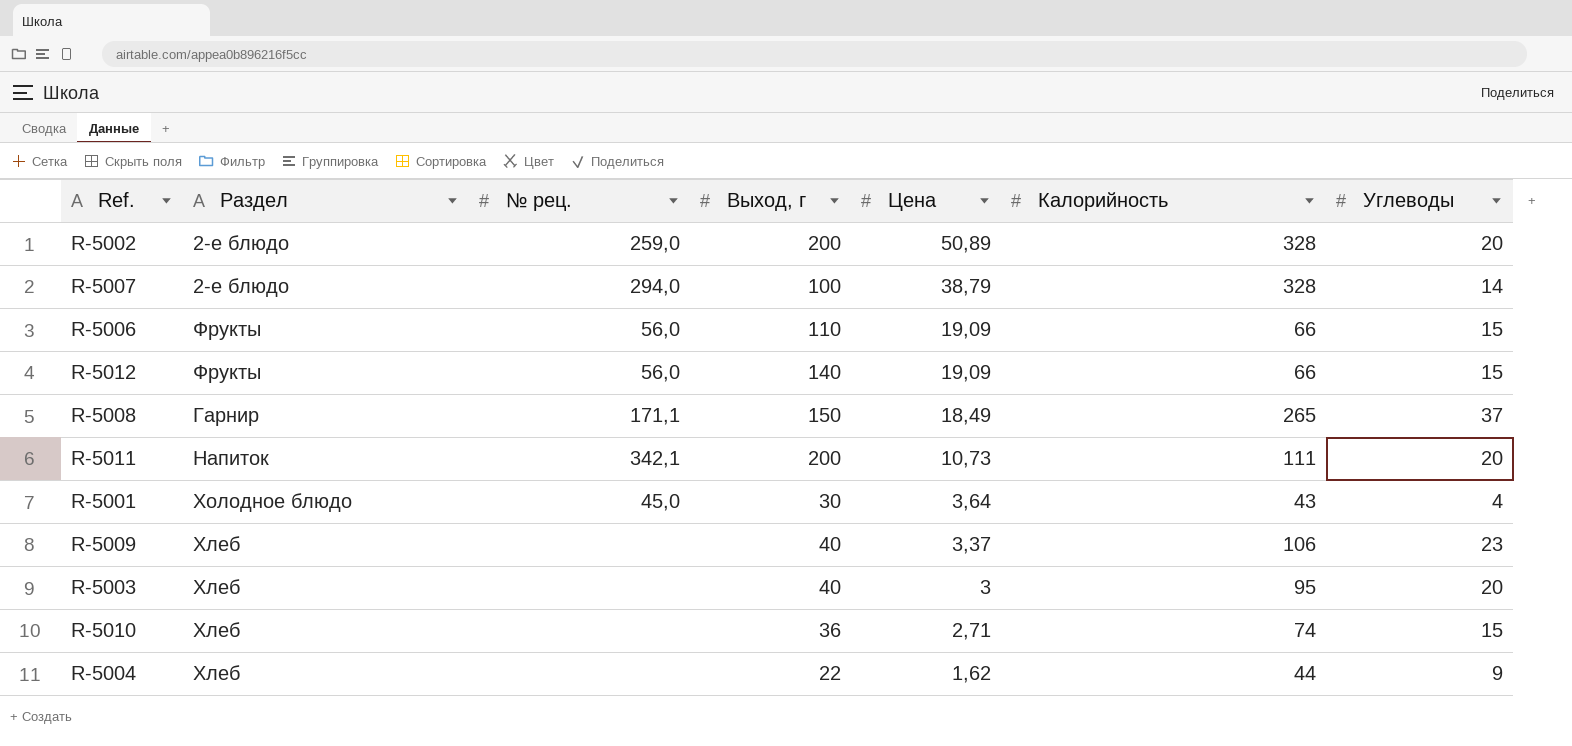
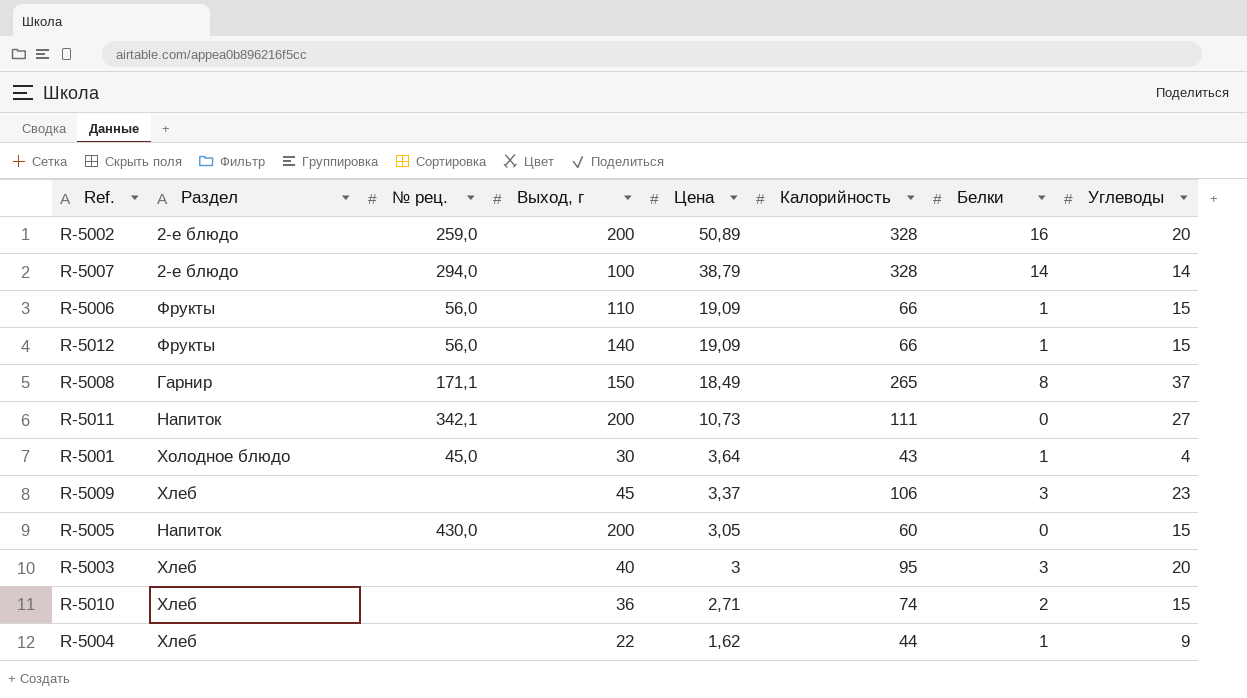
column Белки | position: none -> 7
R-5011 | Углеводы: 20 -> 27
R-5009 | Выход, г: 40 -> 45
row R-5005: none -> Напиток | 430,0 | 200 | 3,05 | 60 | 0 | 15

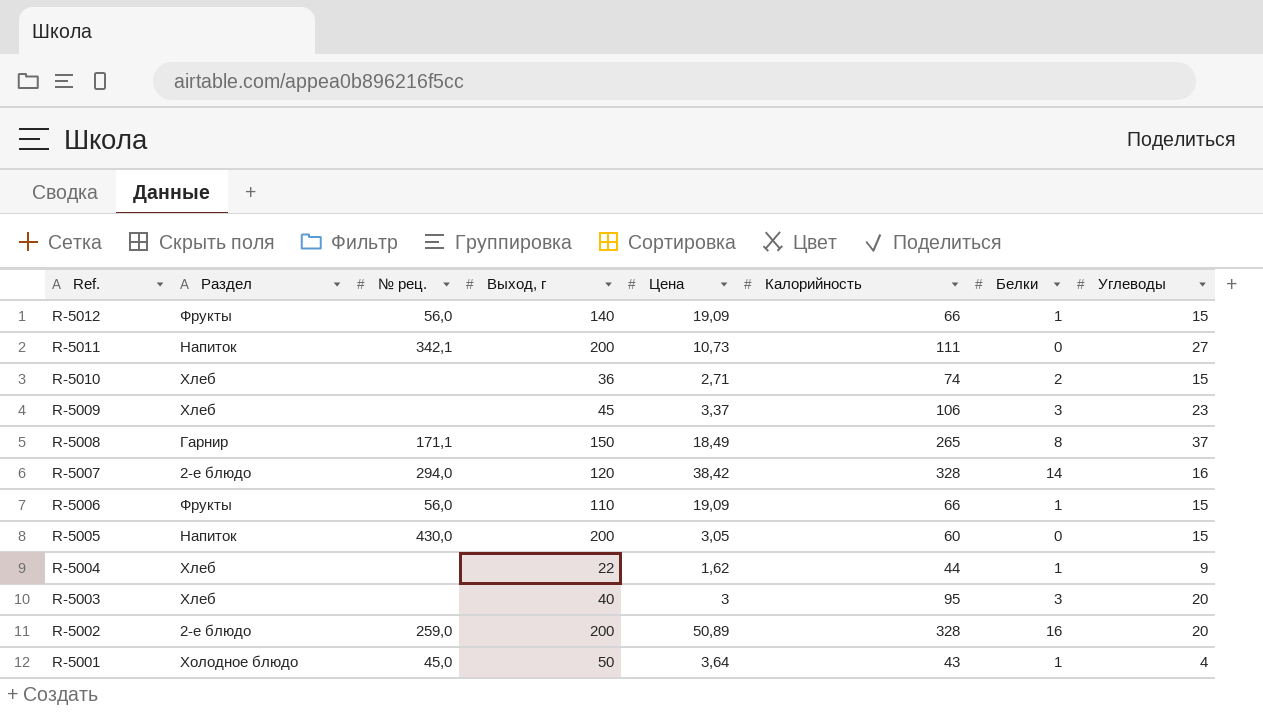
row order: Цена descending -> Ref. descending
R-5007 | Выход, г: 100 -> 120
R-5007 | Цена: 38,79 -> 38,42
R-5007 | Углеводы: 14 -> 16
R-5001 | Выход, г: 30 -> 50

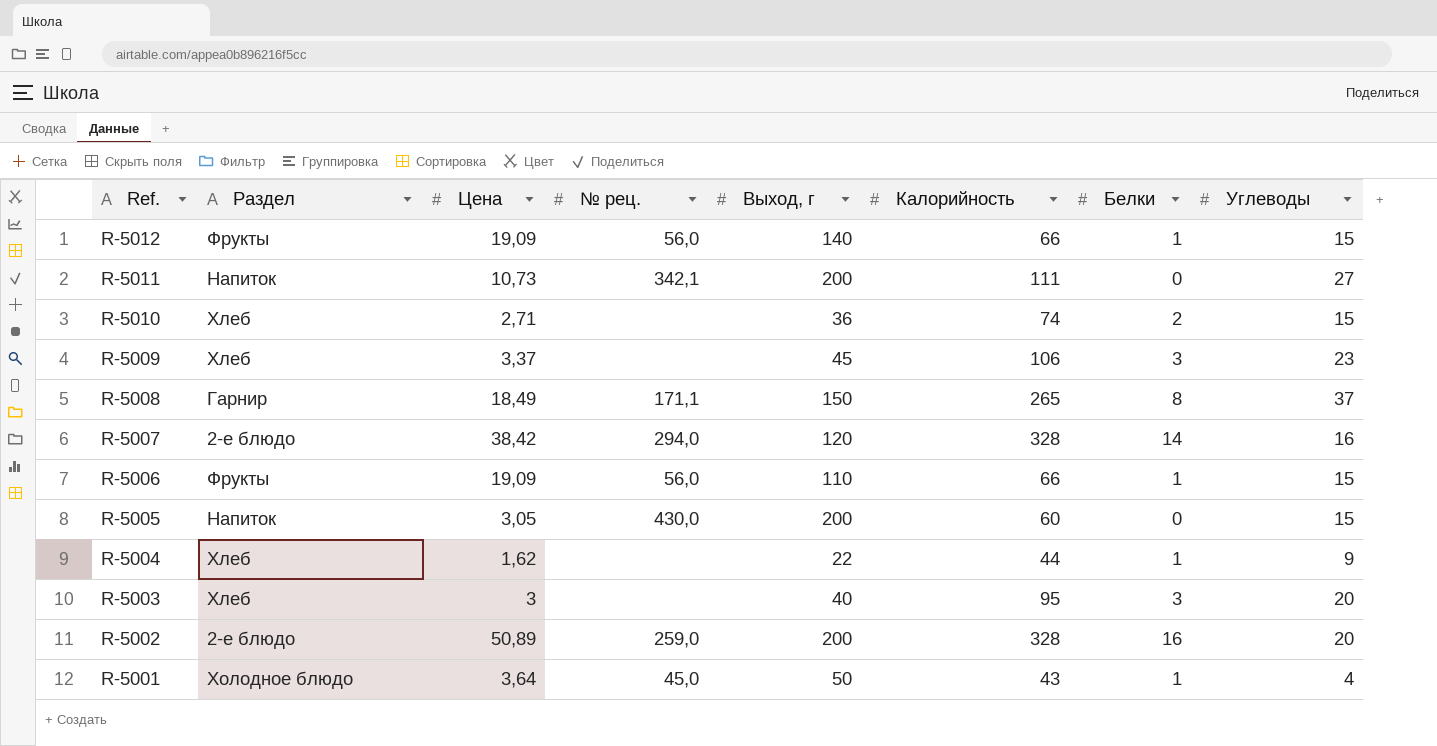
column Цена | position: 5 -> 3

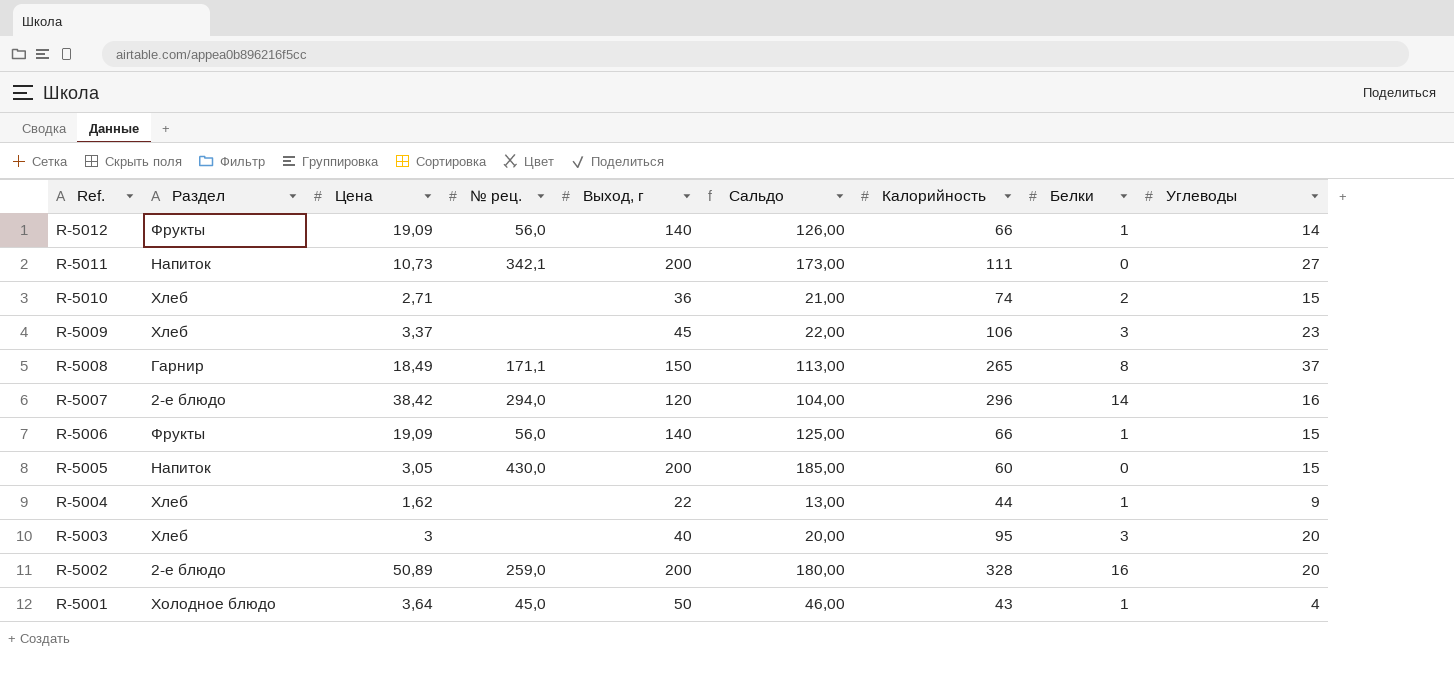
column Сальдо | formula: none -> [Выход, г] - [Углеводы]
R-5012 | Углеводы: 15 -> 14
R-5007 | Калорийность: 328 -> 296
R-5006 | Выход, г: 110 -> 140

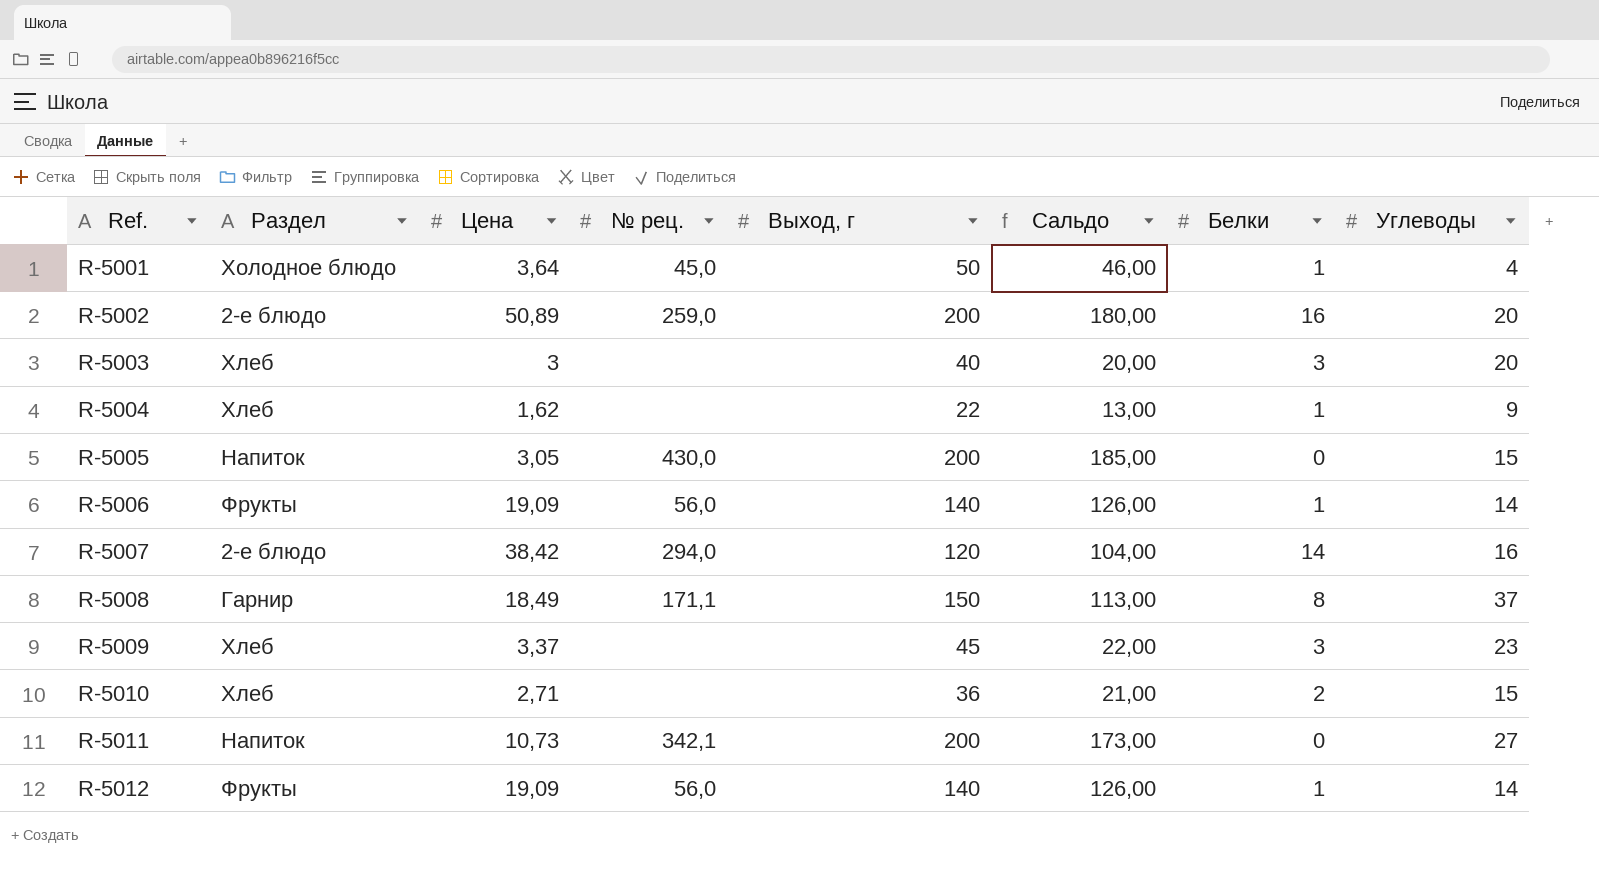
row order: Ref. descending -> Ref. ascending
column Калорийность | position: 7 -> none
R-5006 | Сальдо: 125,00 -> 126,00
R-5006 | Углеводы: 15 -> 14

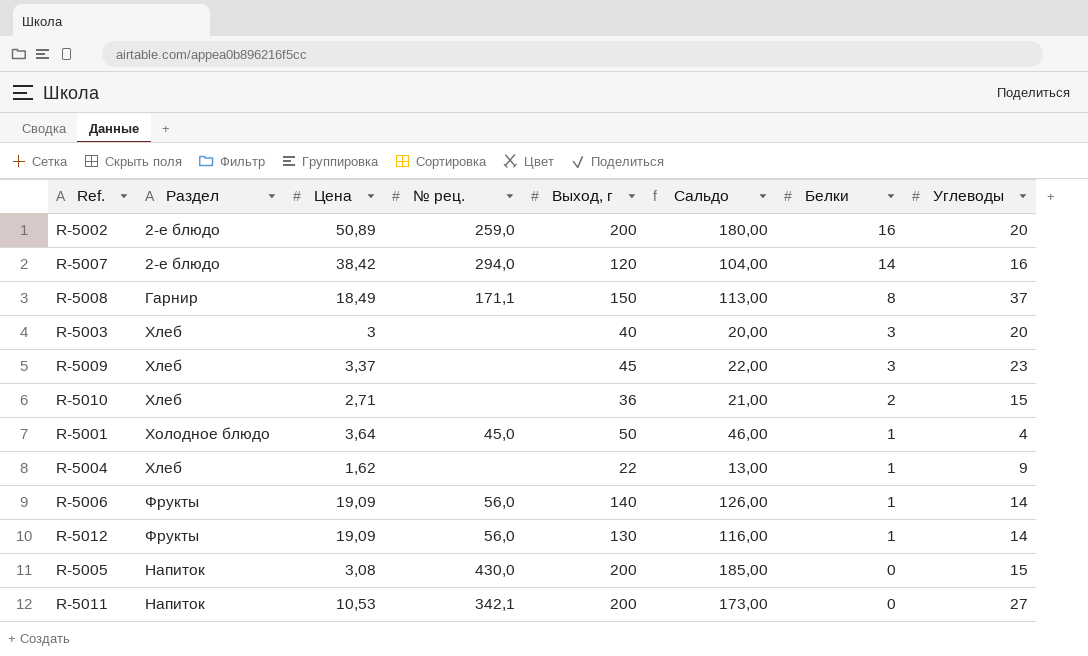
row order: Ref. ascending -> Белки descending
R-5012 | Выход, г: 140 -> 130
R-5012 | Сальдо: 126,00 -> 116,00
R-5005 | Цена: 3,05 -> 3,08
R-5011 | Цена: 10,73 -> 10,53

